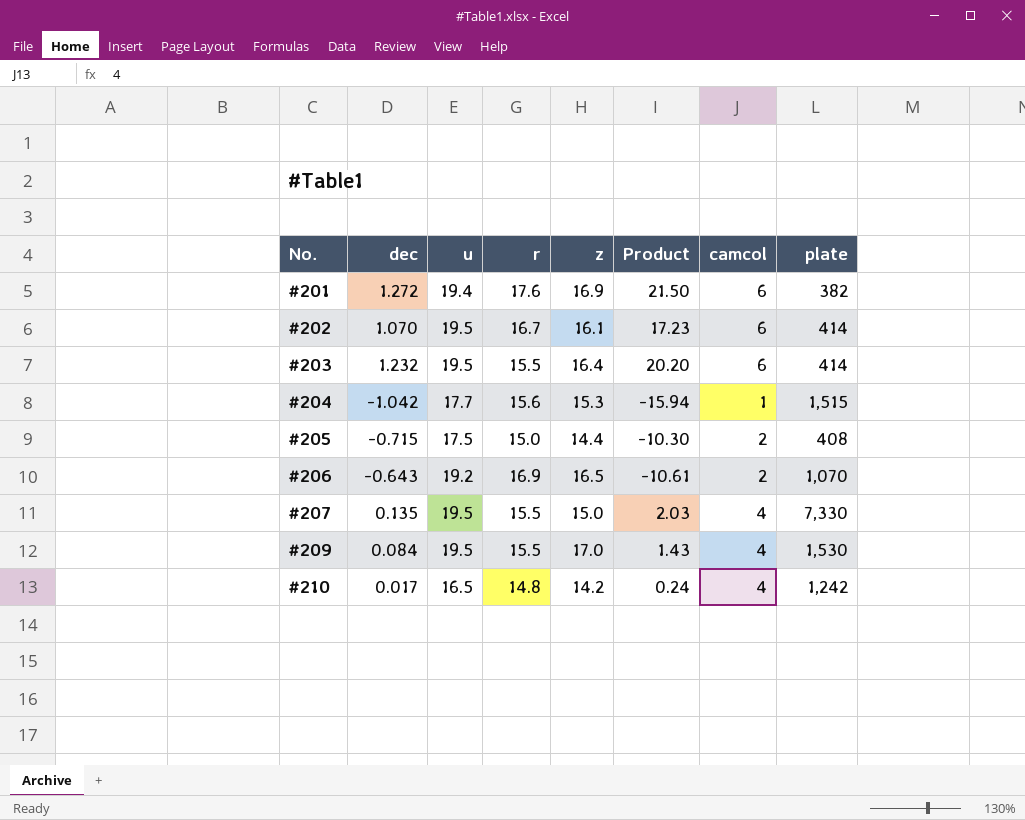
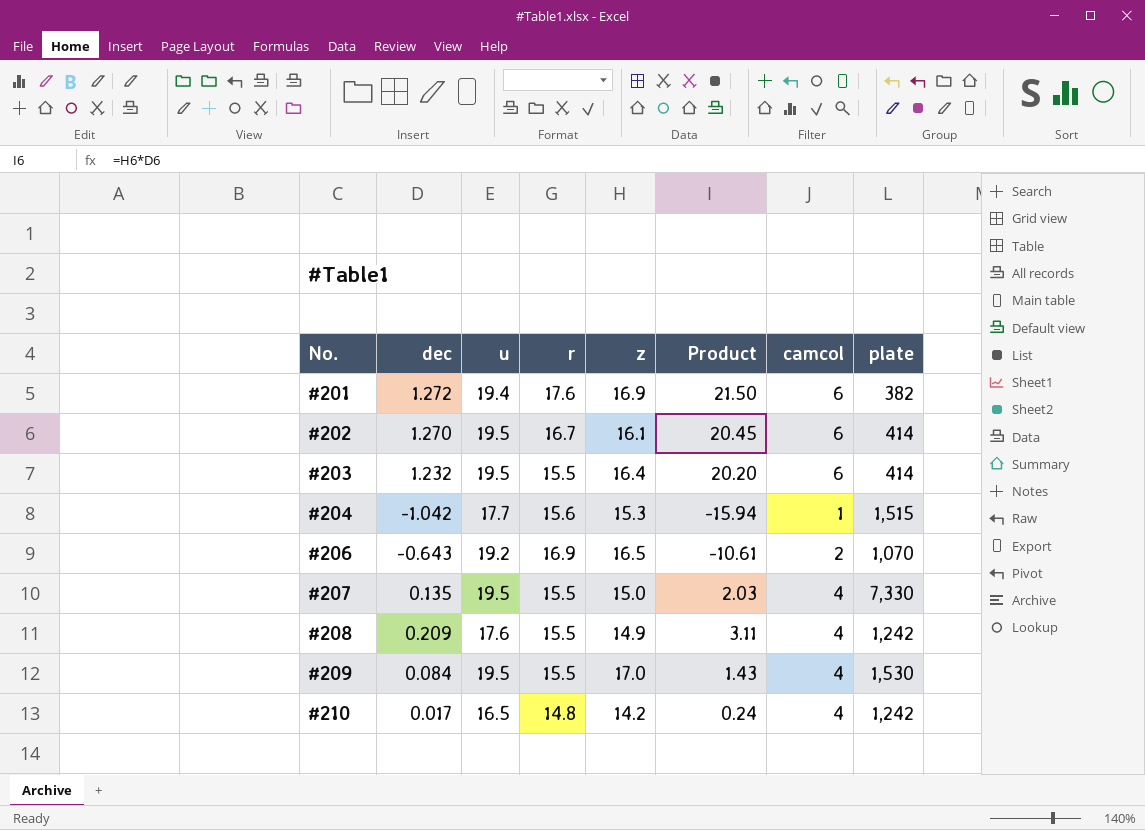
row #205: -0.715 | 17.5 | 15.0 | 14.4 | -10.30 | 2 | 408 -> none
#202 | dec: 1.070 -> 1.270
#202 | Product: 17.23 -> 20.45
row #208: none -> 0.209 | 17.6 | 15.5 | 14.9 | 3.11 | 4 | 1,242

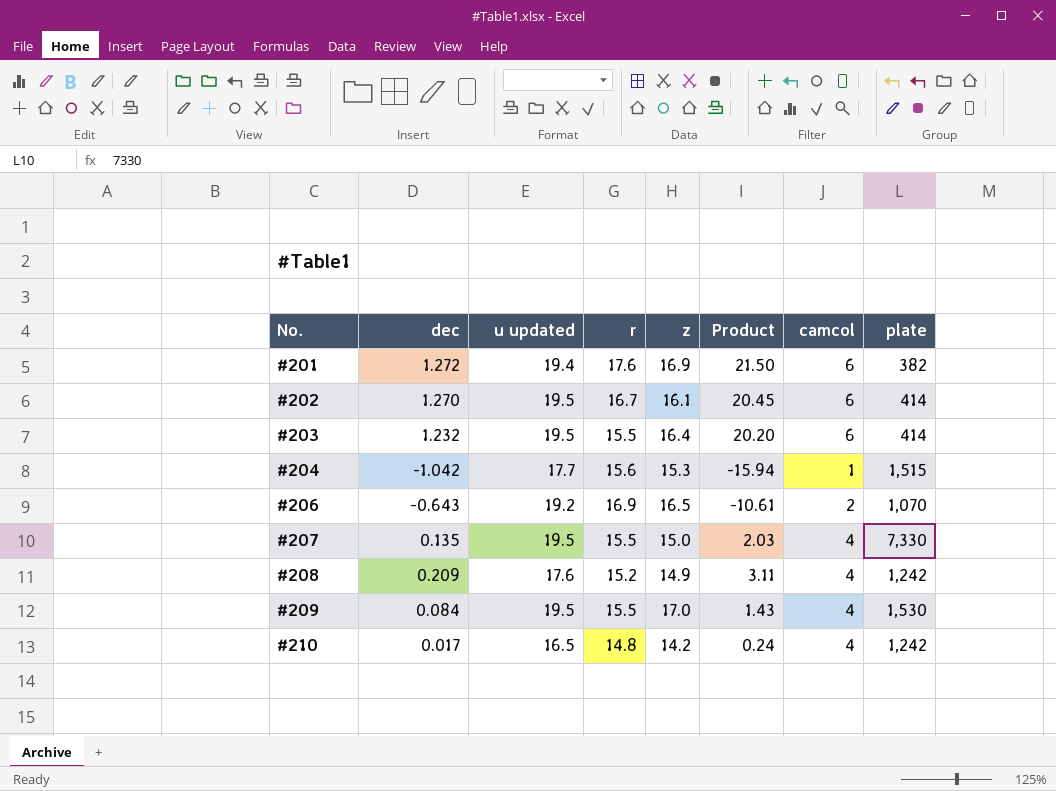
column name: u -> u updated
#208 | r: 15.5 -> 15.2

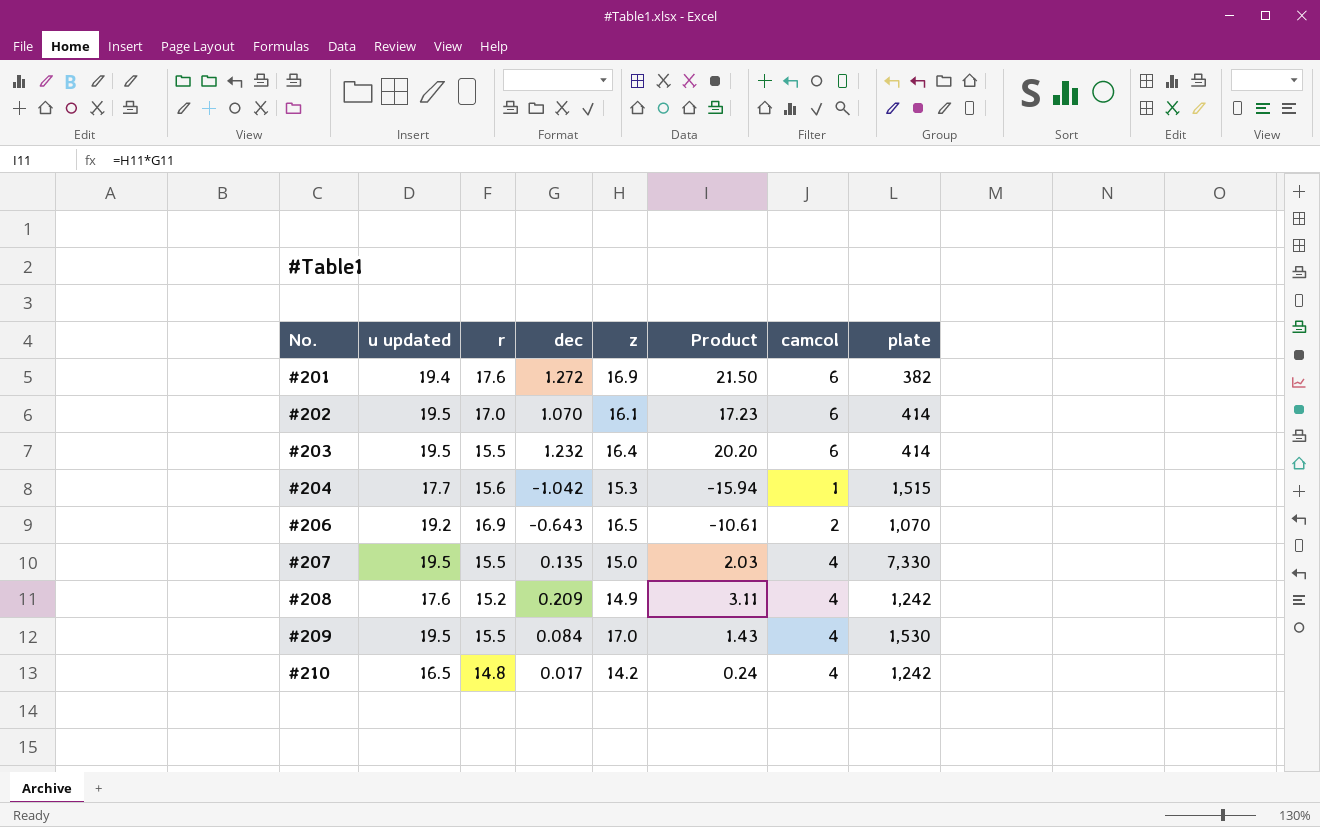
column dec | position: 2 -> 4
#202 | r: 16.7 -> 17.0
#202 | dec: 1.270 -> 1.070
#202 | Product: 20.45 -> 17.23

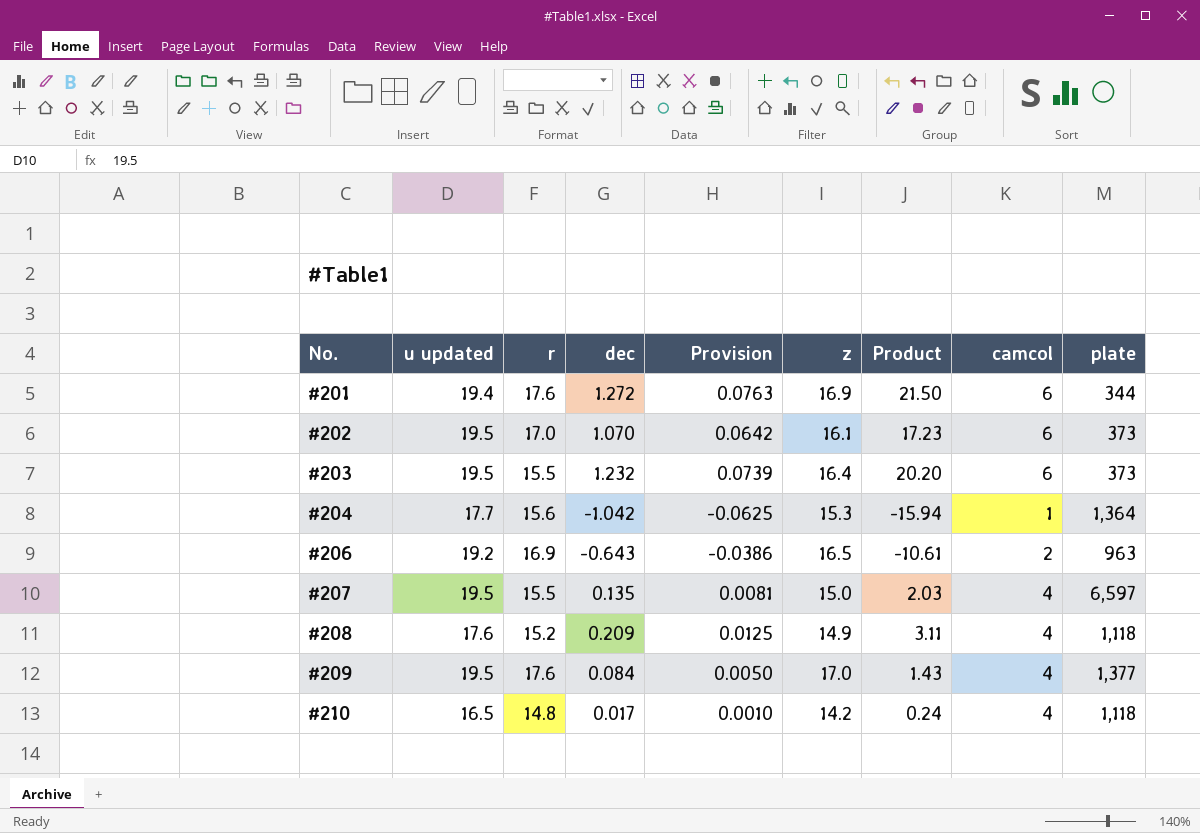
column Provision | formula: none -> [dec] * 0.06
#201 | plate: 382 -> 344
#202 | plate: 414 -> 373
#203 | plate: 414 -> 373
#204 | plate: 1,515 -> 1,364
#206 | plate: 1,070 -> 963
#207 | plate: 7,330 -> 6,597
#208 | plate: 1,242 -> 1,118
#209 | r: 15.5 -> 17.6
#209 | plate: 1,530 -> 1,377
#210 | plate: 1,242 -> 1,118

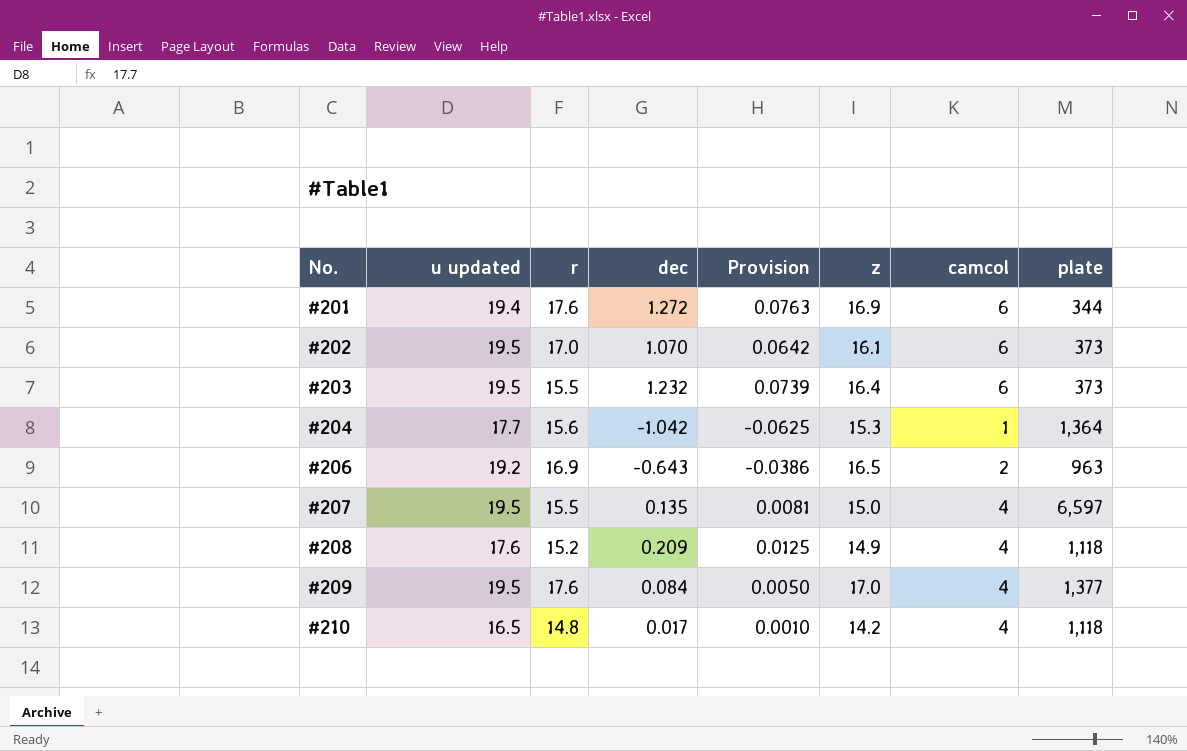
column Product | formula: [dec] * [z] -> none

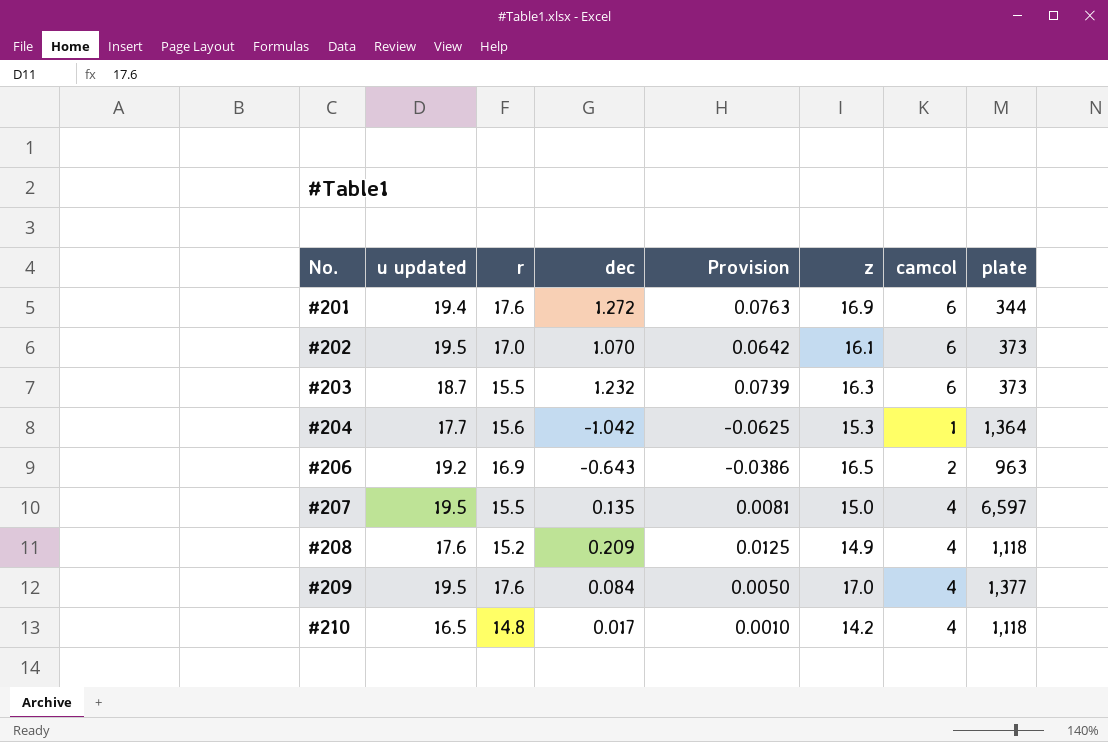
#203 | u updated: 19.5 -> 18.7
#203 | z: 16.4 -> 16.3

